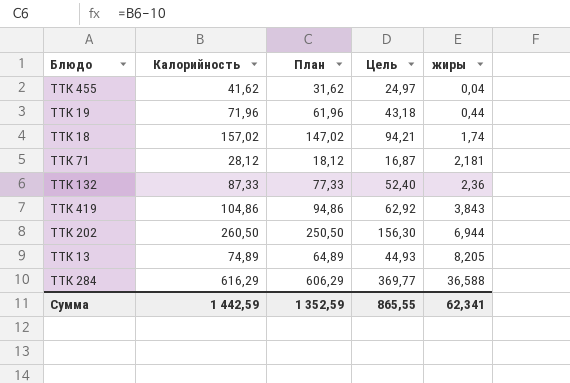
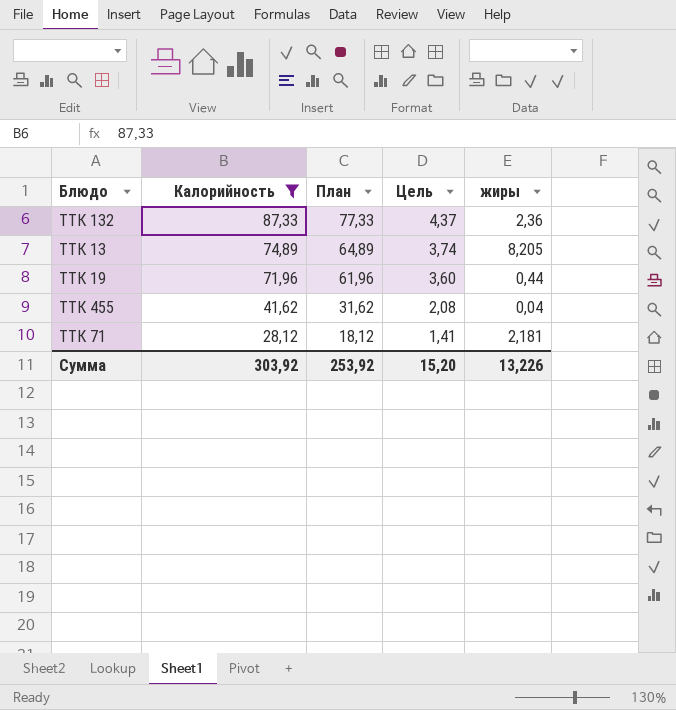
filter: none -> Калорийность <= 87,33
row order: жиры ascending -> Калорийность descending
column Цель | formula: [Калорийность] * 0,6 -> [Калорийность] * 0,05
Сумма | Калорийность: 1 442,59 -> 303,92
Сумма | План: 1 352,59 -> 253,92
Сумма | Цель: 865,55 -> 15,20
Сумма | жиры: 62,341 -> 13,226

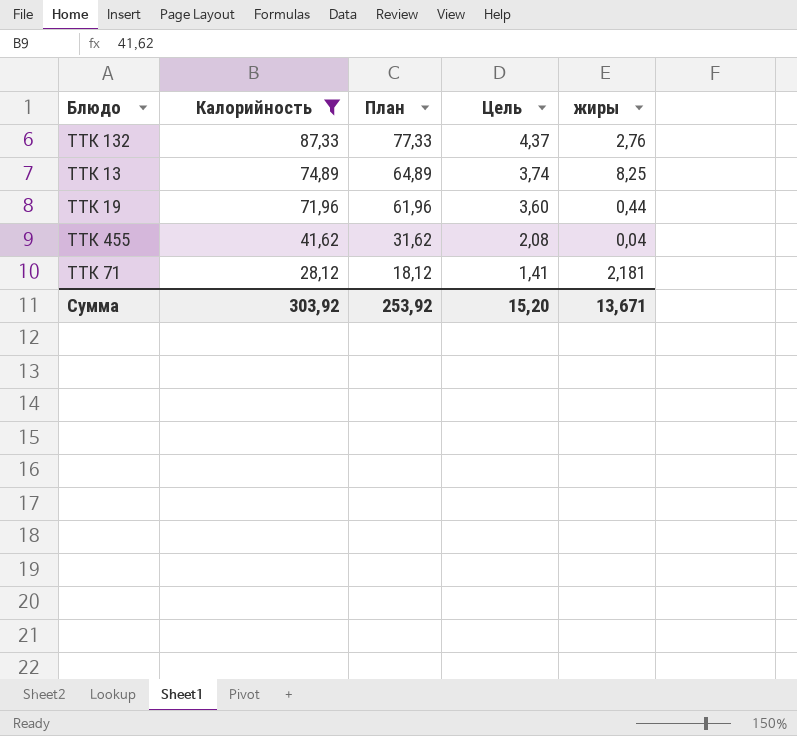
ТТК 132 | жиры: 2,36 -> 2,76
ТТК 13 | жиры: 8,205 -> 8,25
Сумма | жиры: 13,226 -> 13,671

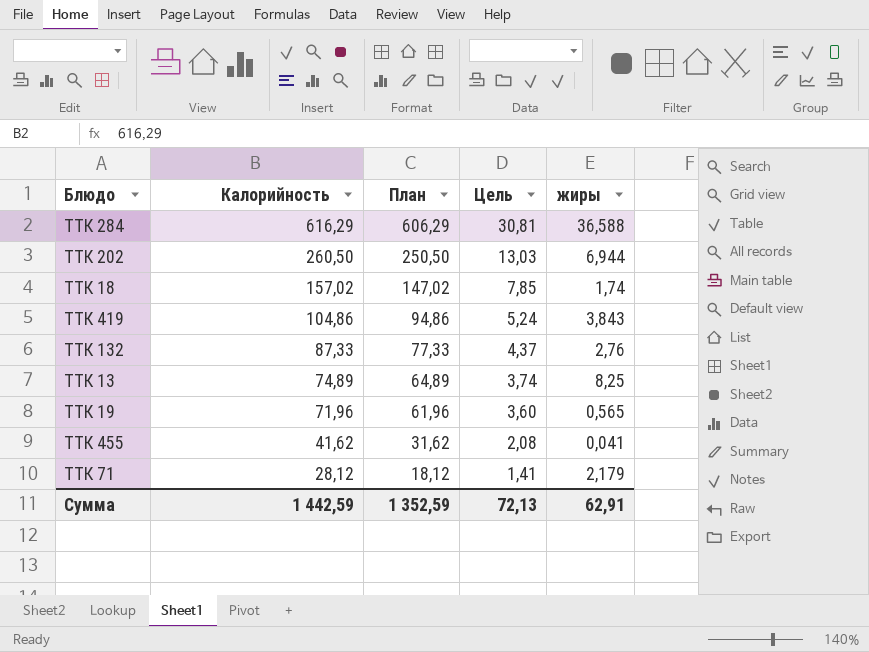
filter: Калорийность <= 87,33 -> none
ТТК 19 | жиры: 0,44 -> 0,565
ТТК 455 | жиры: 0,04 -> 0,041
ТТК 71 | жиры: 2,181 -> 2,179
Сумма | Калорийность: 303,92 -> 1 442,59
Сумма | План: 253,92 -> 1 352,59
Сумма | Цель: 15,20 -> 72,13
Сумма | жиры: 13,671 -> 62,91

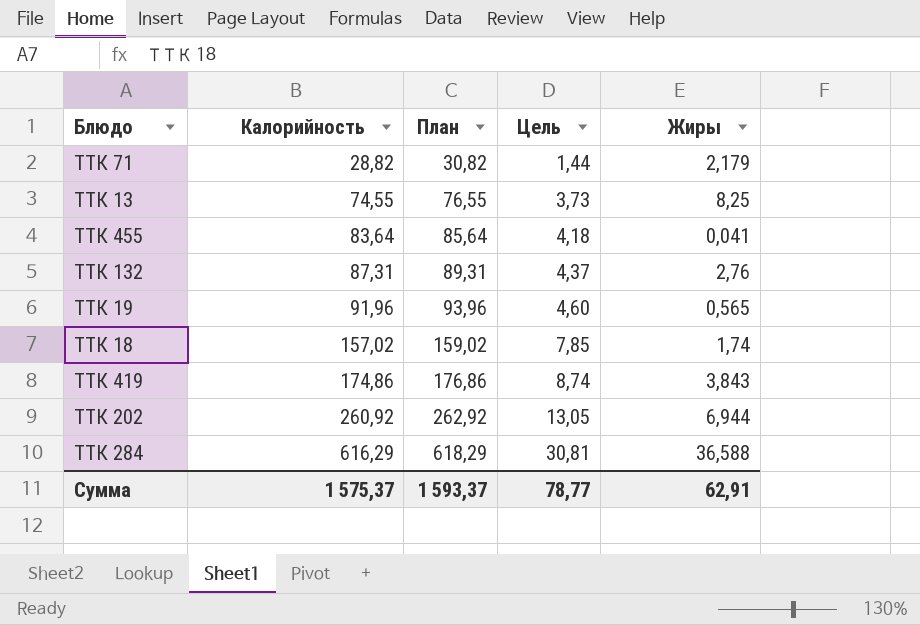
row order: Калорийность descending -> Калорийность ascending
column План | formula: [Калорийность] - 10 -> [Калорийность] + 2
column name: жиры -> Жиры
ТТК 71 | Калорийность: 28,12 -> 28,82
ТТК 71 | Цель: 1,41 -> 1,44
ТТК 13 | Калорийность: 74,89 -> 74,55
ТТК 13 | Цель: 3,74 -> 3,73
ТТК 455 | Калорийность: 41,62 -> 83,64
ТТК 455 | Цель: 2,08 -> 4,18
ТТК 132 | Калорийность: 87,33 -> 87,31
ТТК 19 | Калорийность: 71,96 -> 91,96
ТТК 19 | Цель: 3,60 -> 4,60
ТТК 419 | Калорийность: 104,86 -> 174,86
ТТК 419 | Цель: 5,24 -> 8,74
ТТК 202 | Калорийность: 260,50 -> 260,92
ТТК 202 | Цель: 13,03 -> 13,05
Сумма | Калорийность: 1 442,59 -> 1 575,37
Сумма | План: 1 352,59 -> 1 593,37
Сумма | Цель: 72,13 -> 78,77

